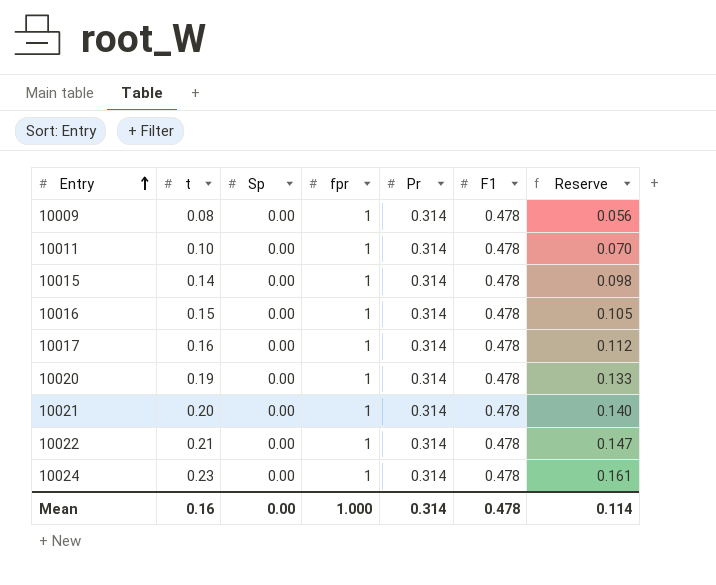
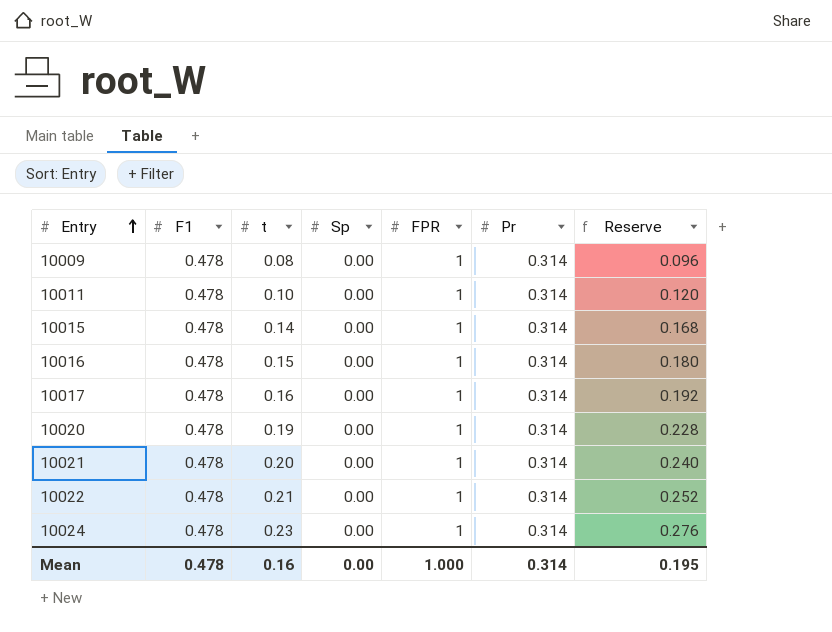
column F1 | position: 6 -> 2
column name: fpr -> FPR
column Reserve | formula: [t] * 0.7 -> [t] * 1.2
Mean | Reserve: 0.114 -> 0.195

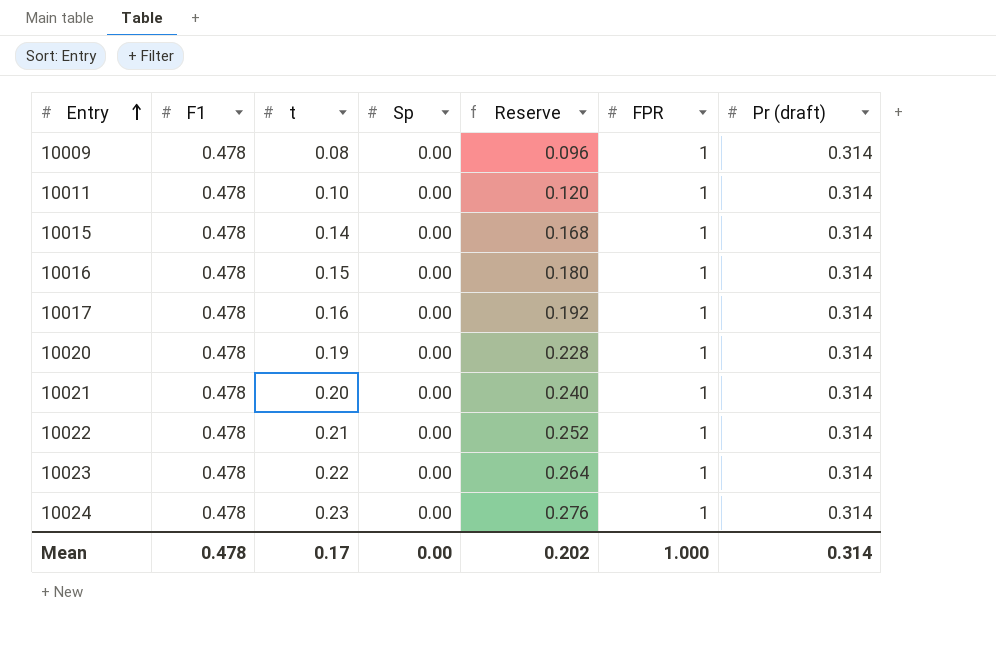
column Reserve | position: 7 -> 5
column name: Pr -> Pr (draft)
row 10023: none -> 0.478 | 0.22 | 0.00 | 0.264 | 1 | 0.314
Mean | t: 0.16 -> 0.17
Mean | Reserve: 0.195 -> 0.202

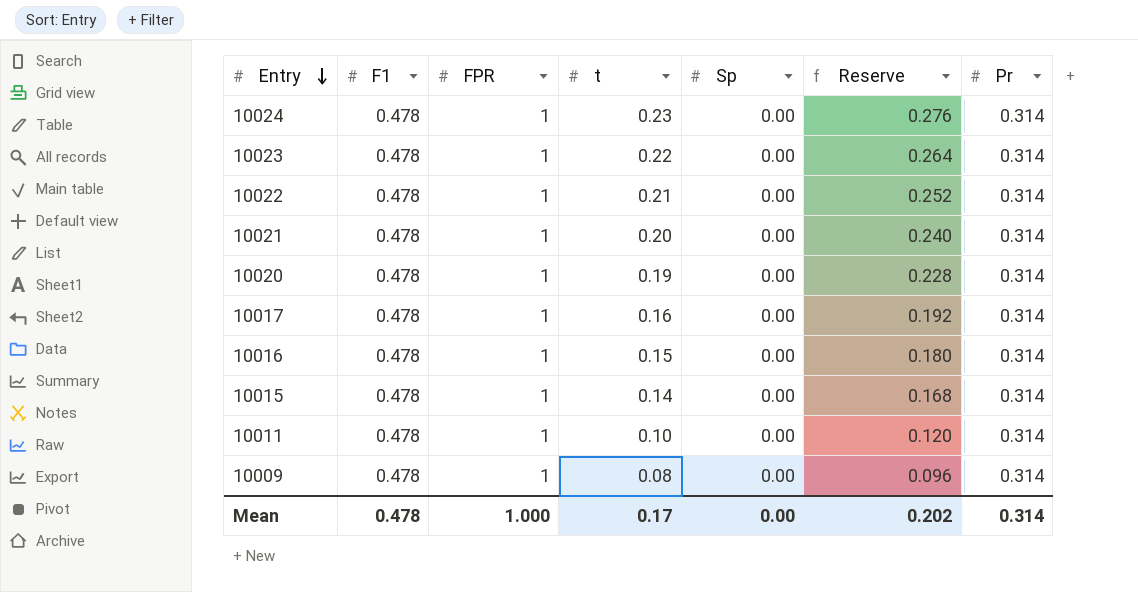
row order: Entry ascending -> Entry descending
column FPR | position: 6 -> 3
column name: Pr (draft) -> Pr

